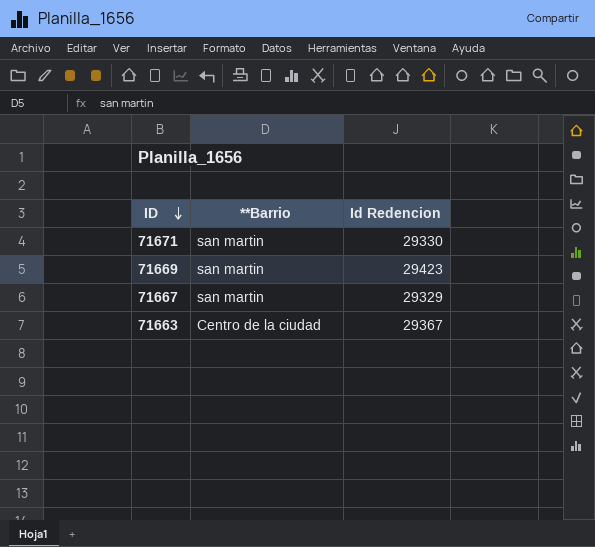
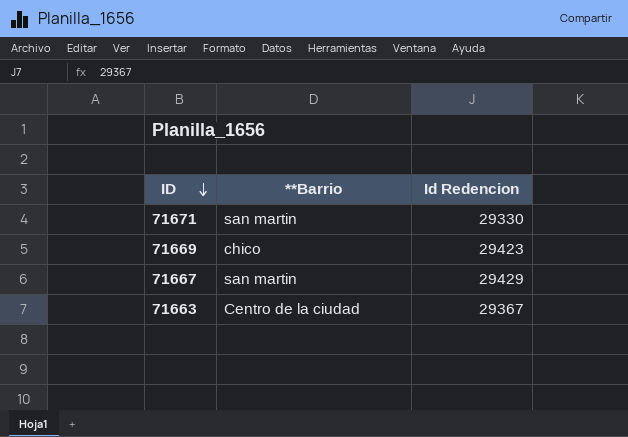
71669 | **Barrio: san martin -> chico
71667 | Id Redencion: 29329 -> 29429

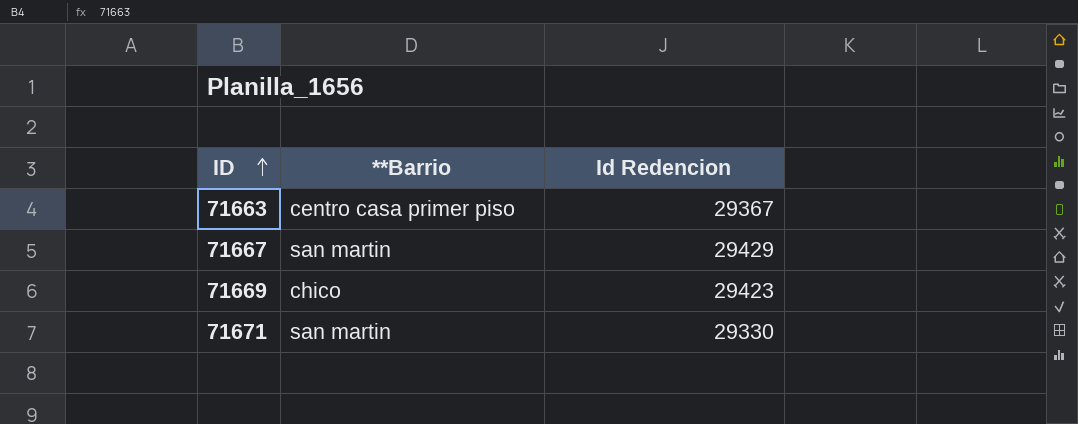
row order: ID descending -> ID ascending
71663 | **Barrio: Centro de la ciudad -> centro casa primer piso

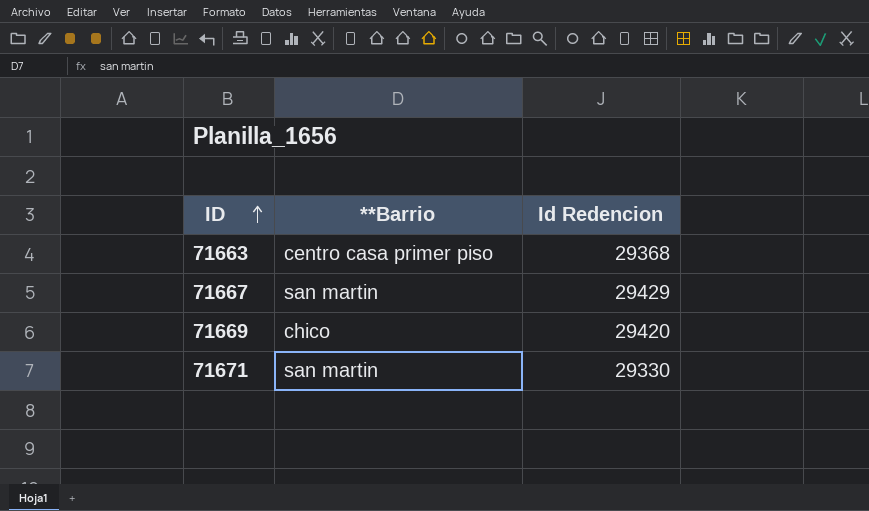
71663 | Id Redencion: 29367 -> 29368
71669 | Id Redencion: 29423 -> 29420

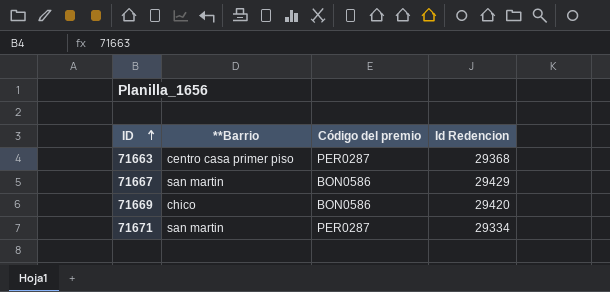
column Código del premio | position: none -> 3
71671 | Id Redencion: 29330 -> 29334

